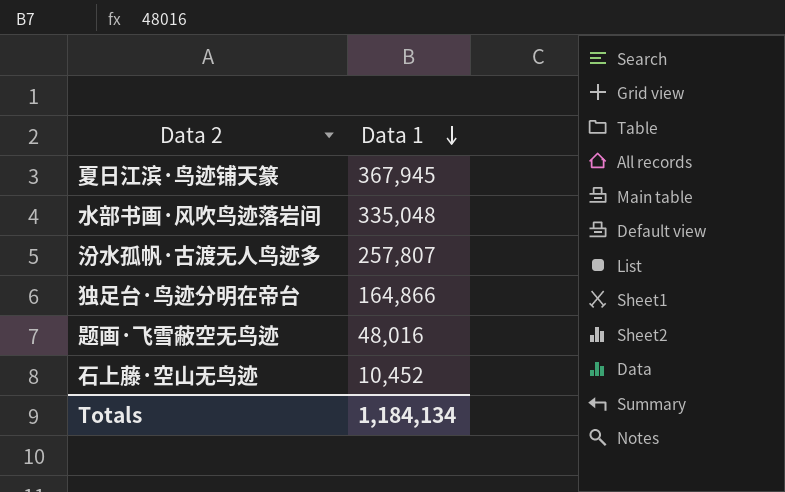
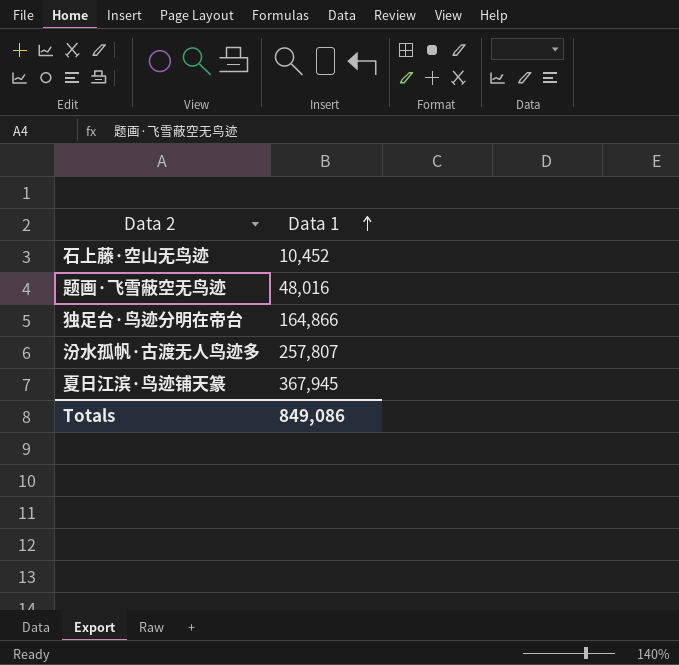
row order: Data 1 descending -> Data 1 ascending
row 水部书画·风吹鸟迹落岩间: 335,048 -> none
Totals | Data 1: 1,184,134 -> 849,086

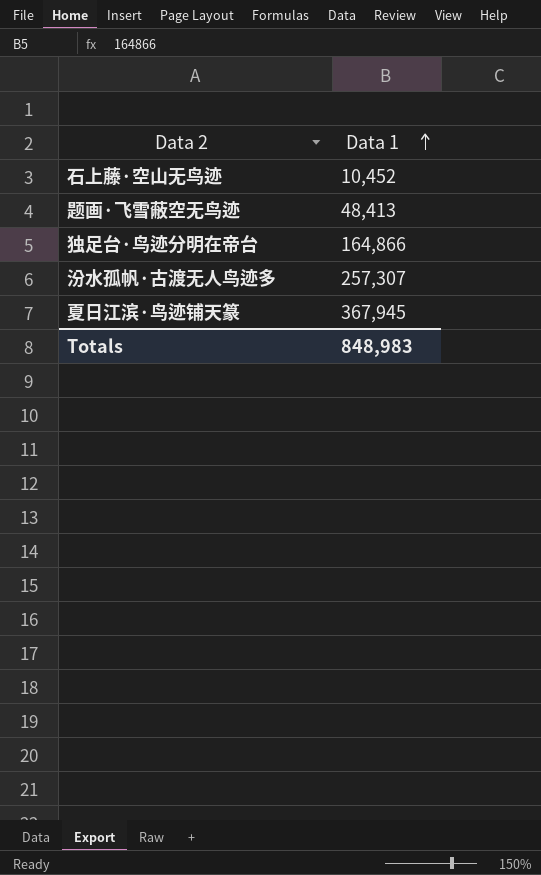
题画·飞雪蔽空无鸟迹 | Data 1: 48,016 -> 48,413
汾水孤帆·古渡无人鸟迹多 | Data 1: 257,807 -> 257,307
Totals | Data 1: 849,086 -> 848,983

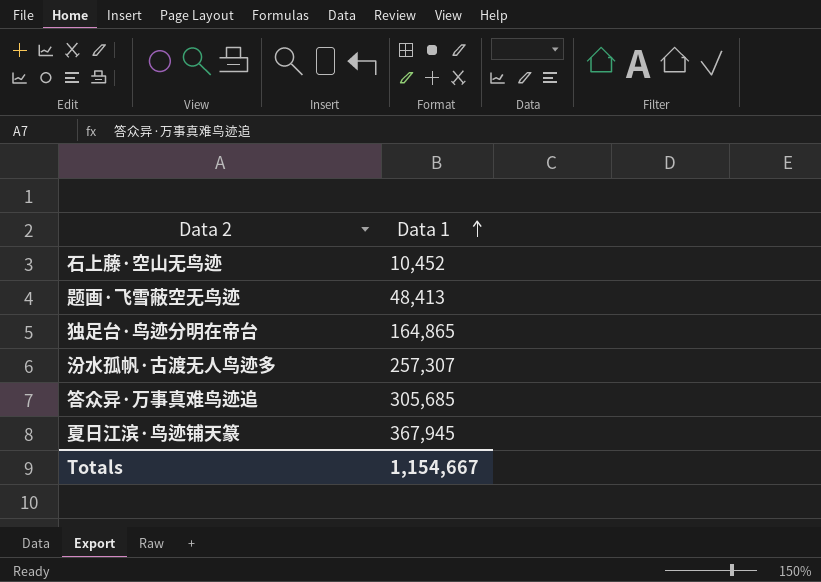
独足台·鸟迹分明在帝台 | Data 1: 164,866 -> 164,865
row 答众异·万事真难鸟迹追: none -> 305,685
Totals | Data 1: 848,983 -> 1,154,667

